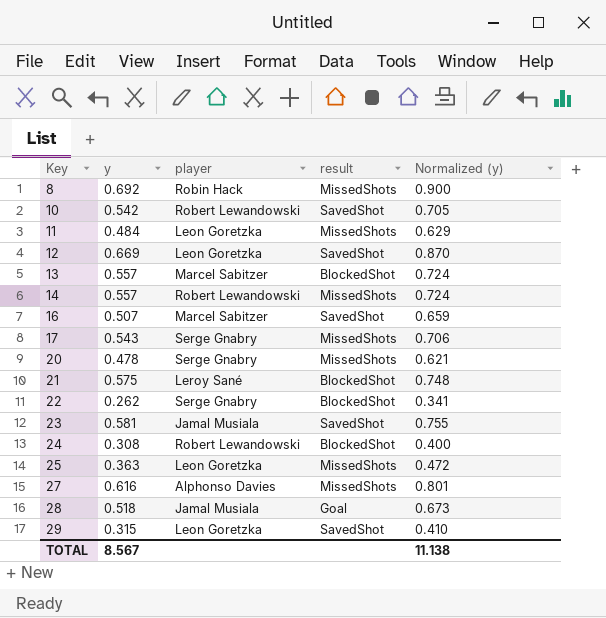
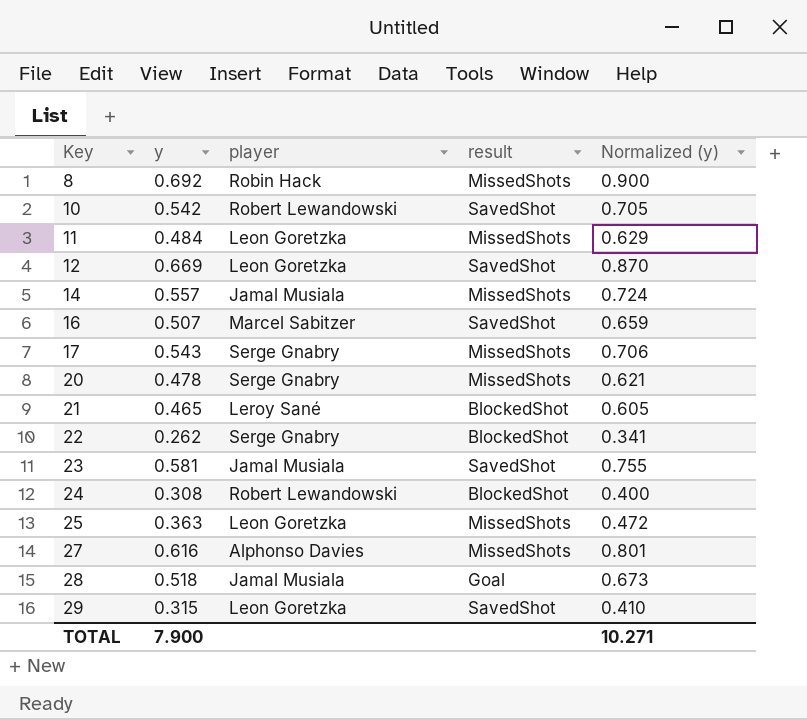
row 13: 0.557 | Marcel Sabitzer | BlockedShot | 0.724 -> none
14 | player: Robert Lewandowski -> Jamal Musiala
21 | y: 0.575 -> 0.465
21 | Normalized (y): 0.748 -> 0.605
TOTAL | y: 8.567 -> 7.900
TOTAL | Normalized (y): 11.138 -> 10.271

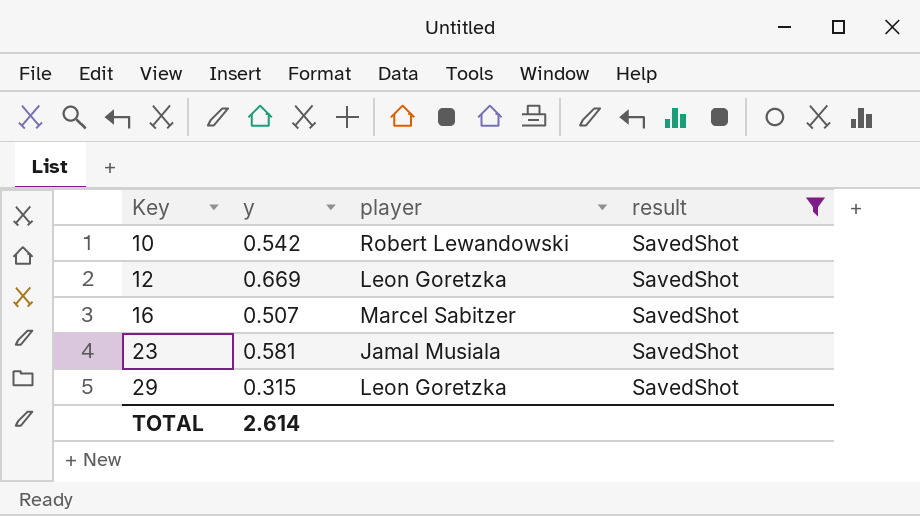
filter: none -> result = SavedShot
column Normalized (y) | formula: [y] * 1.3 -> none
TOTAL | y: 7.900 -> 2.614

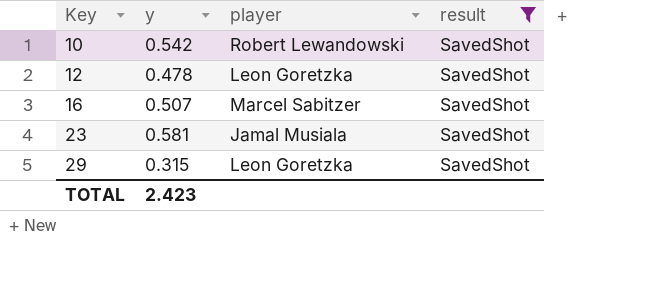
12 | y: 0.669 -> 0.478
TOTAL | y: 2.614 -> 2.423

